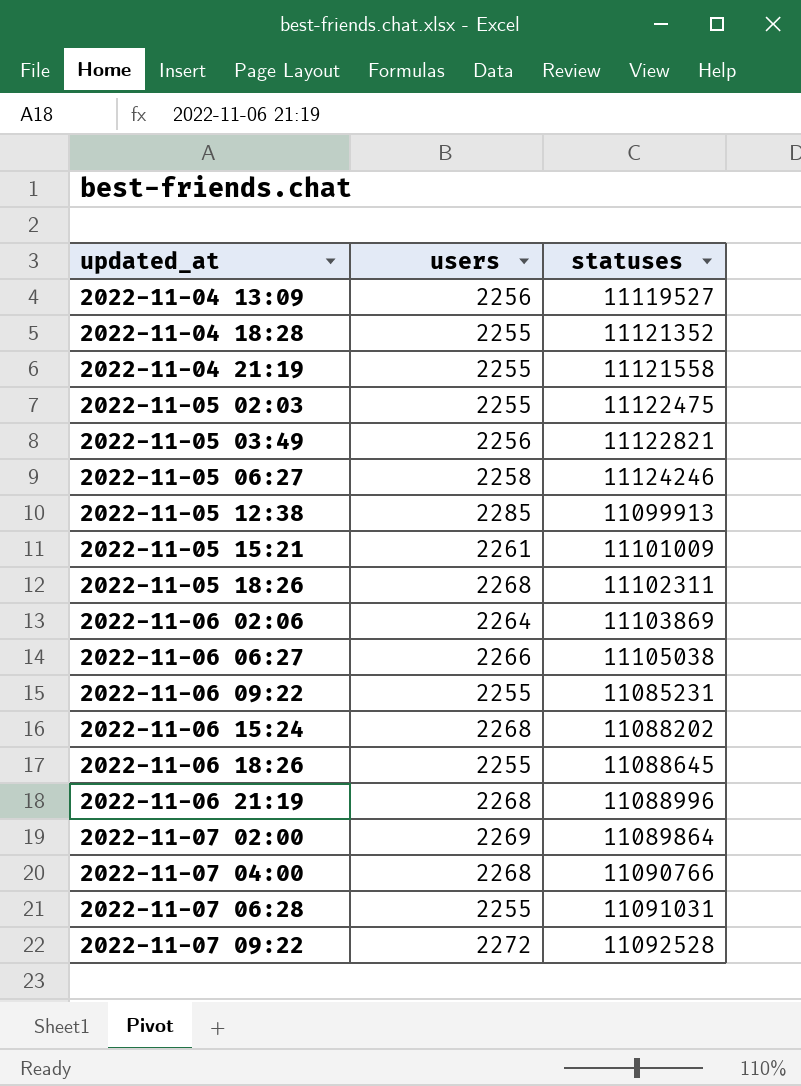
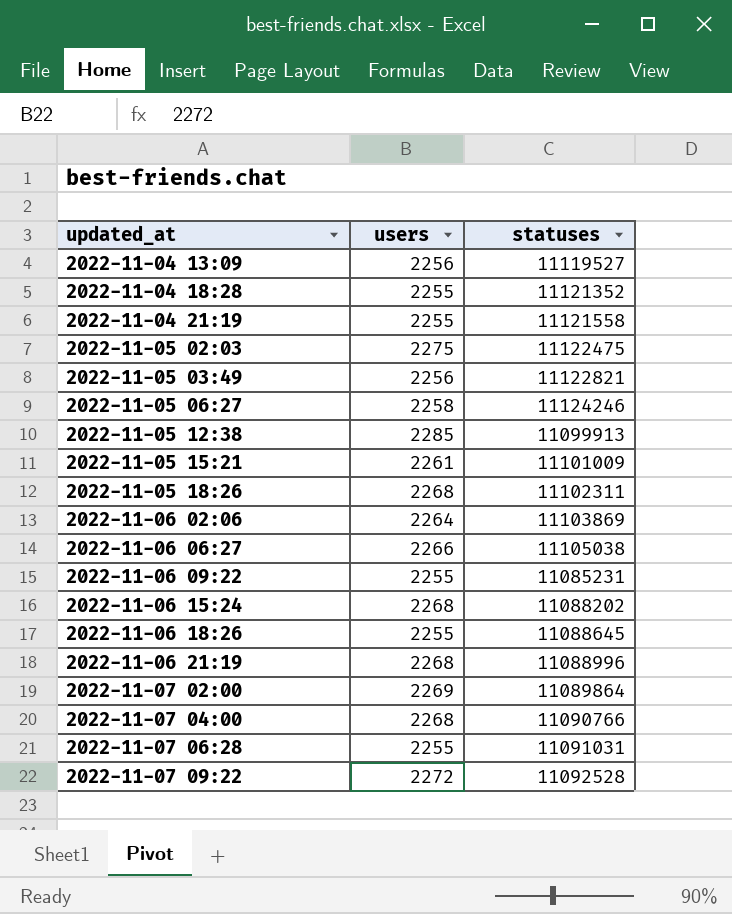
2022-11-05 02:03 | users: 2255 -> 2275

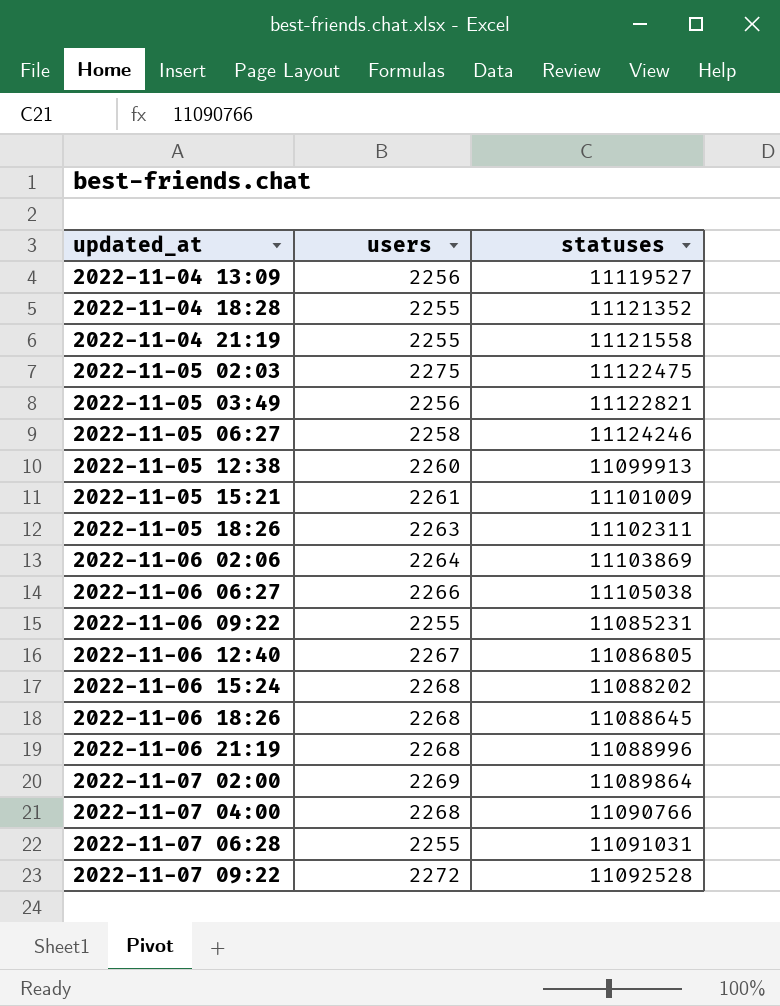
2022-11-05 12:38 | users: 2285 -> 2260
2022-11-05 18:26 | users: 2268 -> 2263
row 2022-11-06 12:40: none -> 2267 | 11086805
2022-11-06 18:26 | users: 2255 -> 2268

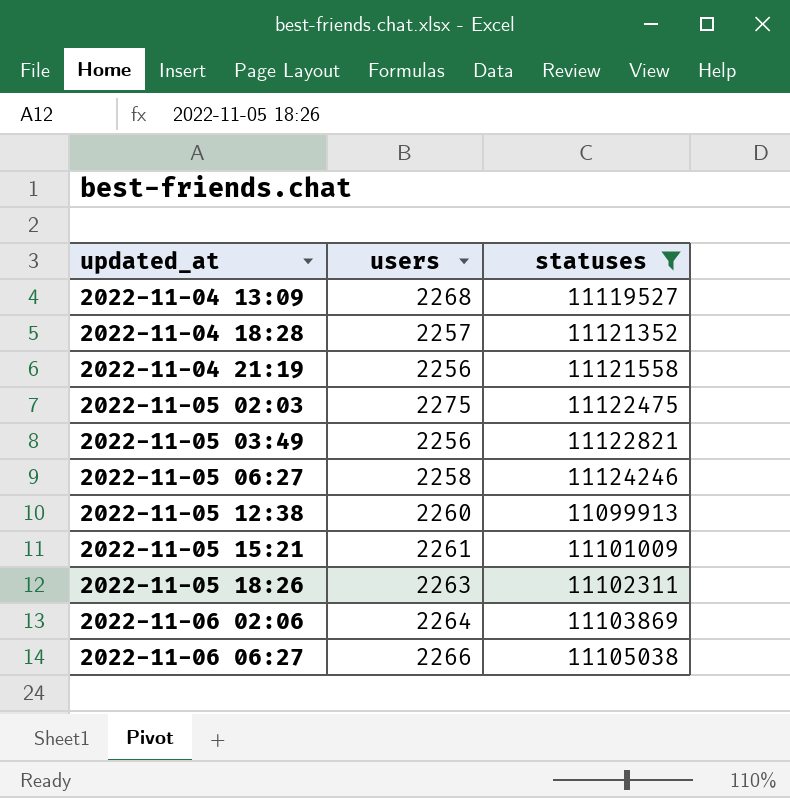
filter: none -> statuses >= 11099913
2022-11-04 13:09 | users: 2256 -> 2268
2022-11-04 18:28 | users: 2255 -> 2257
2022-11-04 21:19 | users: 2255 -> 2256

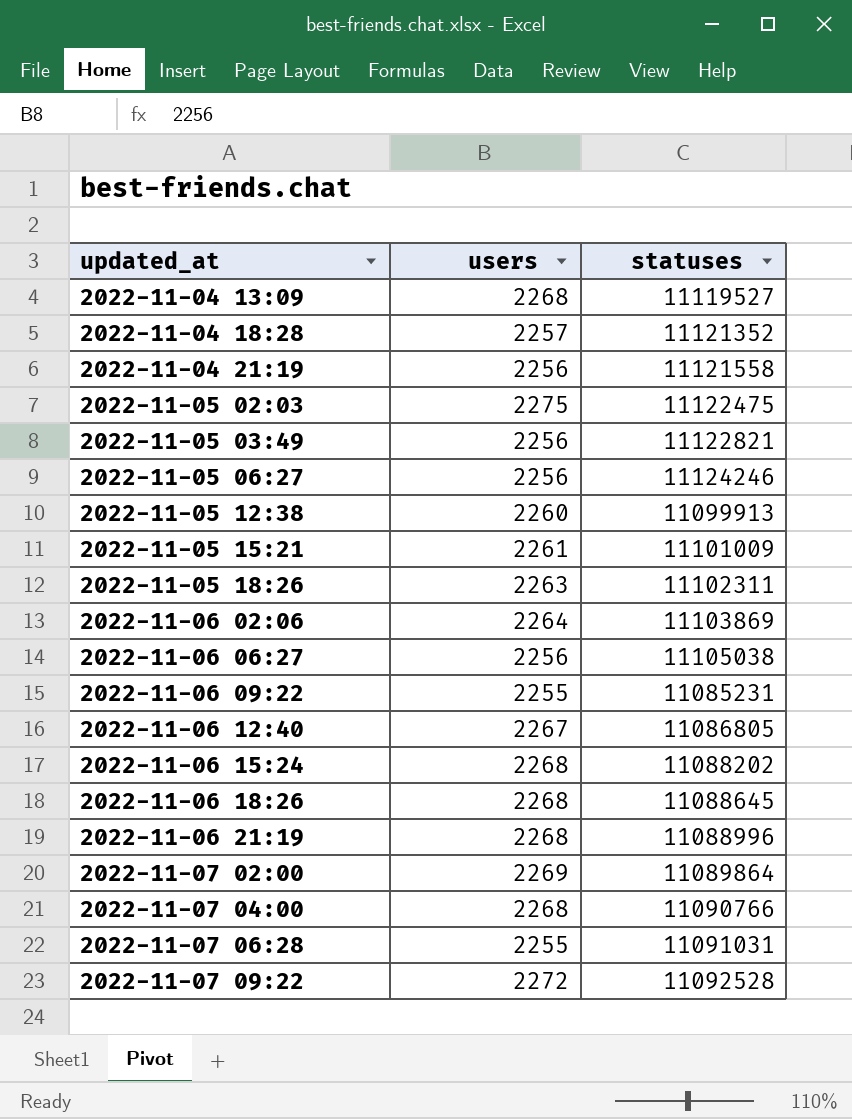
filter: statuses >= 11099913 -> none
2022-11-05 06:27 | users: 2258 -> 2256
2022-11-06 06:27 | users: 2266 -> 2256

